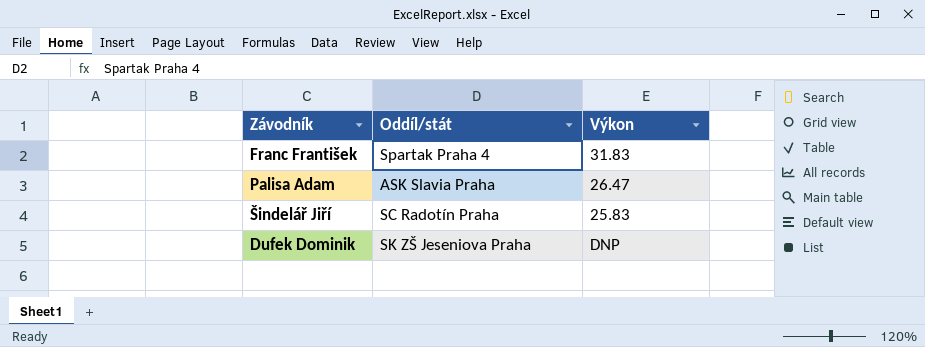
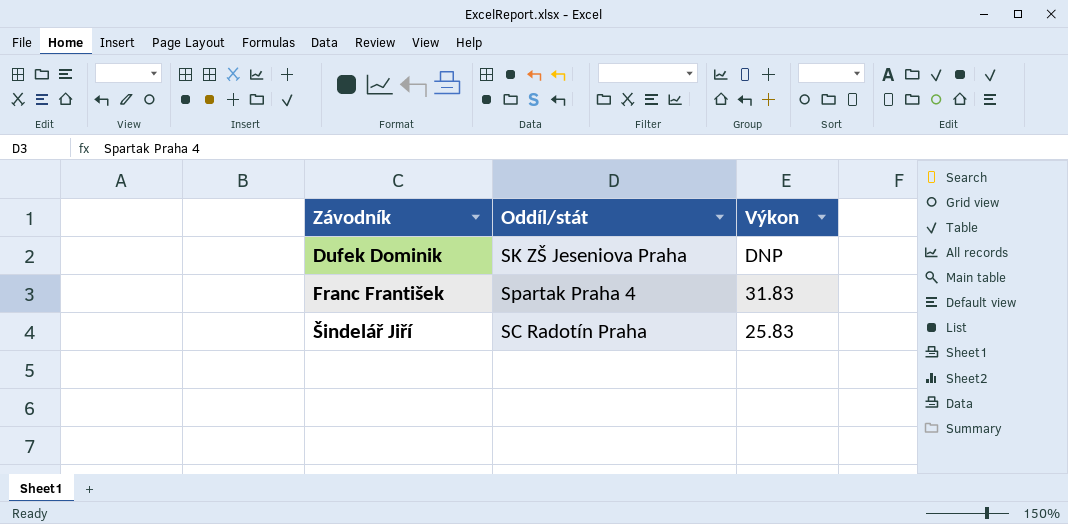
row order: none -> Závodník ascending
row Palisa Adam: ASK Slavia Praha | 26.47 -> none

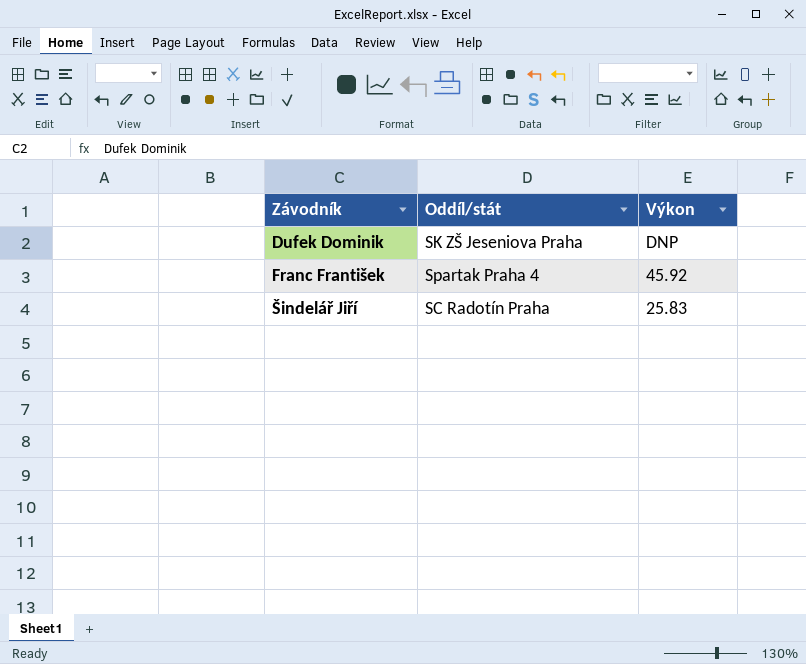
Franc František | Výkon: 31.83 -> 45.92

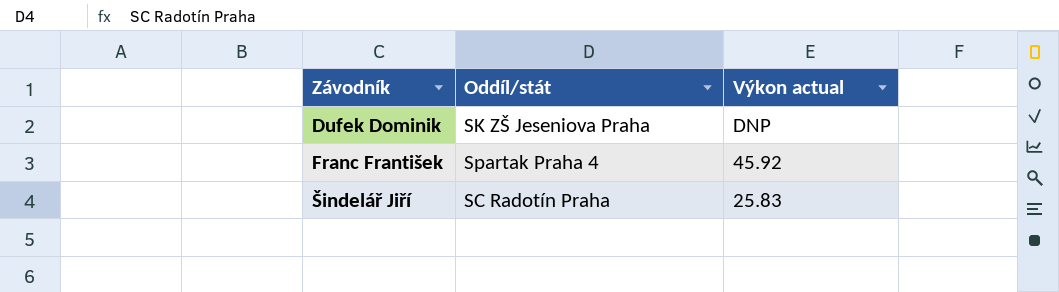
column name: Výkon -> Výkon actual

